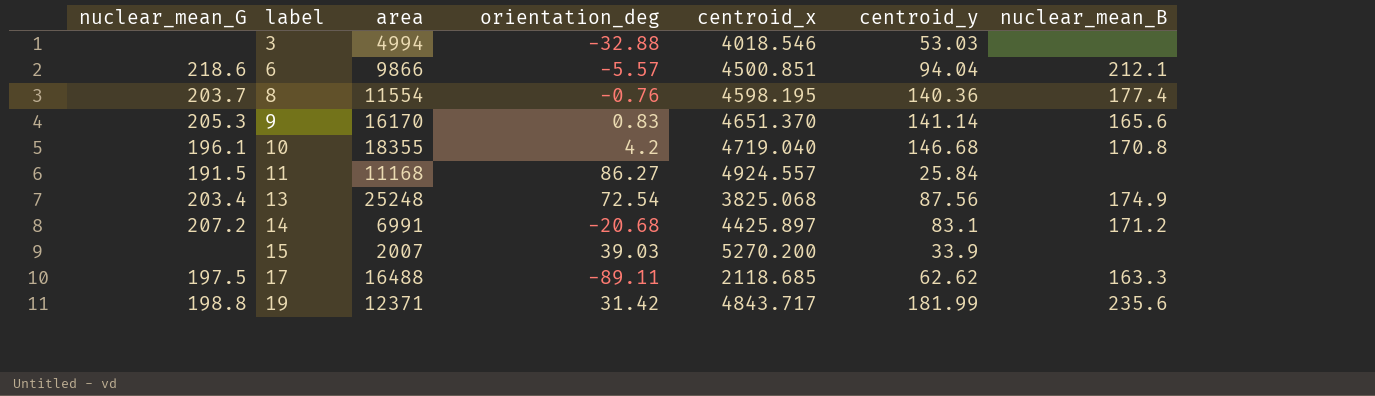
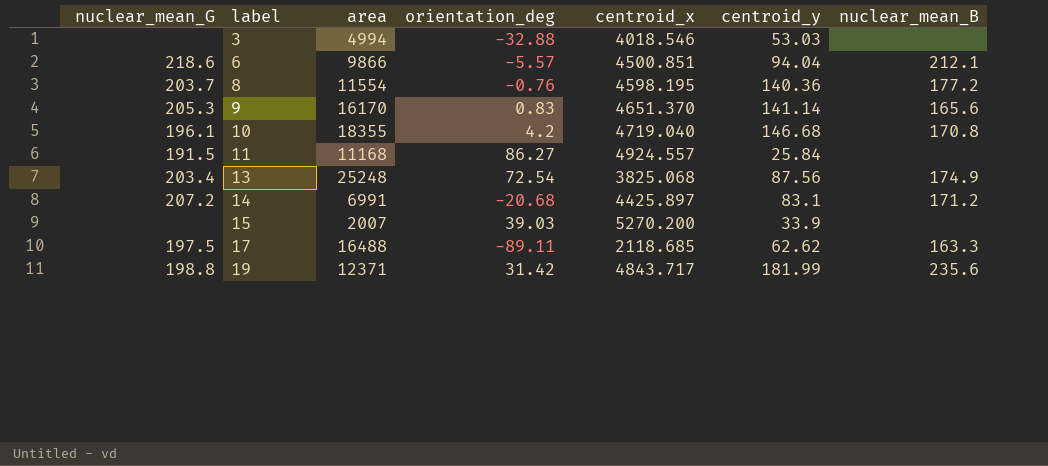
8 | nuclear_mean_B: 177.4 -> 177.2

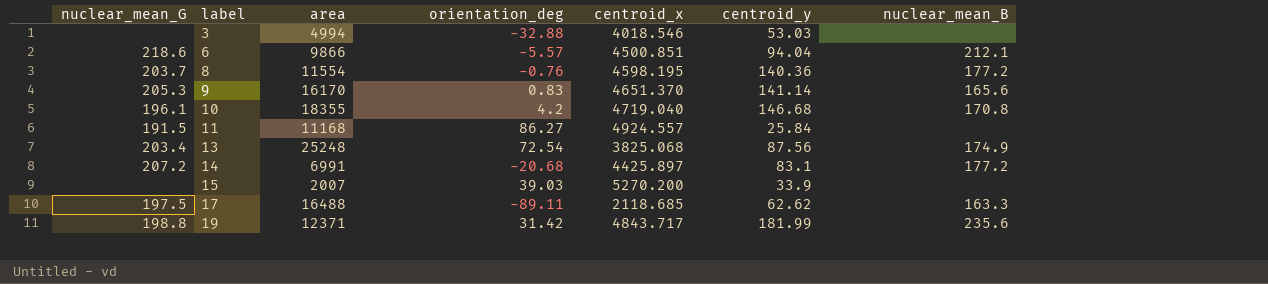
14 | nuclear_mean_B: 171.2 -> 177.2

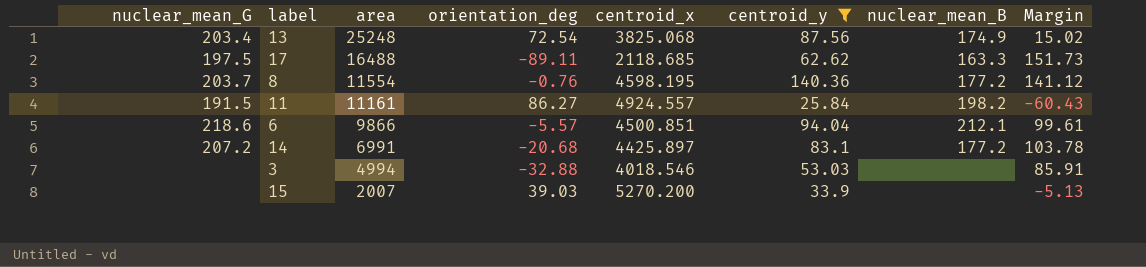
filter: none -> centroid_y <= 140.36
row order: label ascending -> area descending
column Margin | formula: none -> [centroid_y] - [orientation_deg]
11 | area: 11168 -> 11161
11 | nuclear_mean_B: none -> 198.2

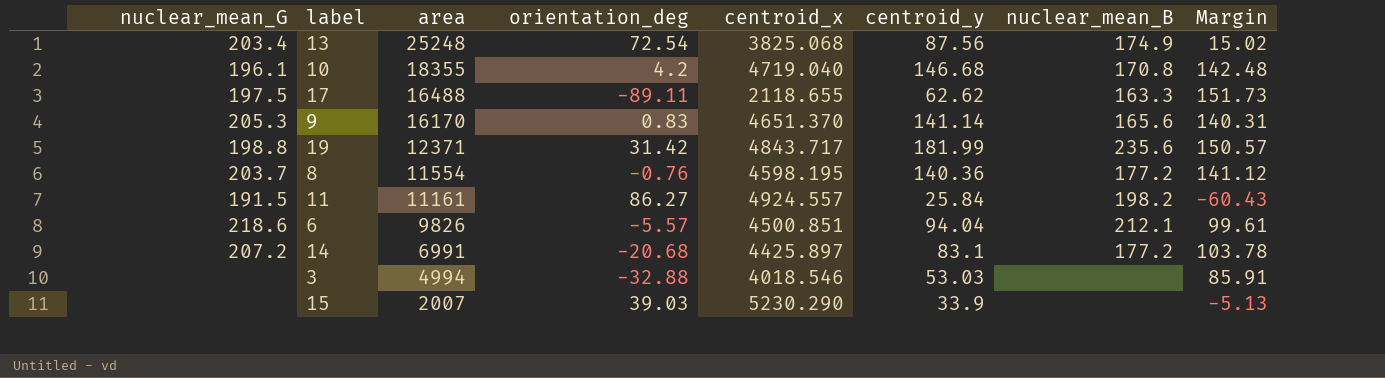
filter: centroid_y <= 140.36 -> none
17 | centroid_x: 2118.685 -> 2118.655
6 | area: 9866 -> 9826
15 | centroid_x: 5270.200 -> 5230.290

